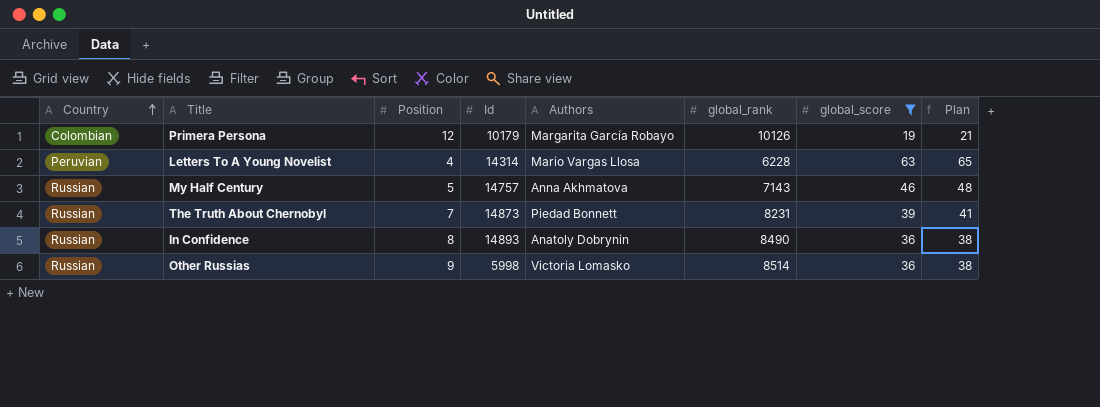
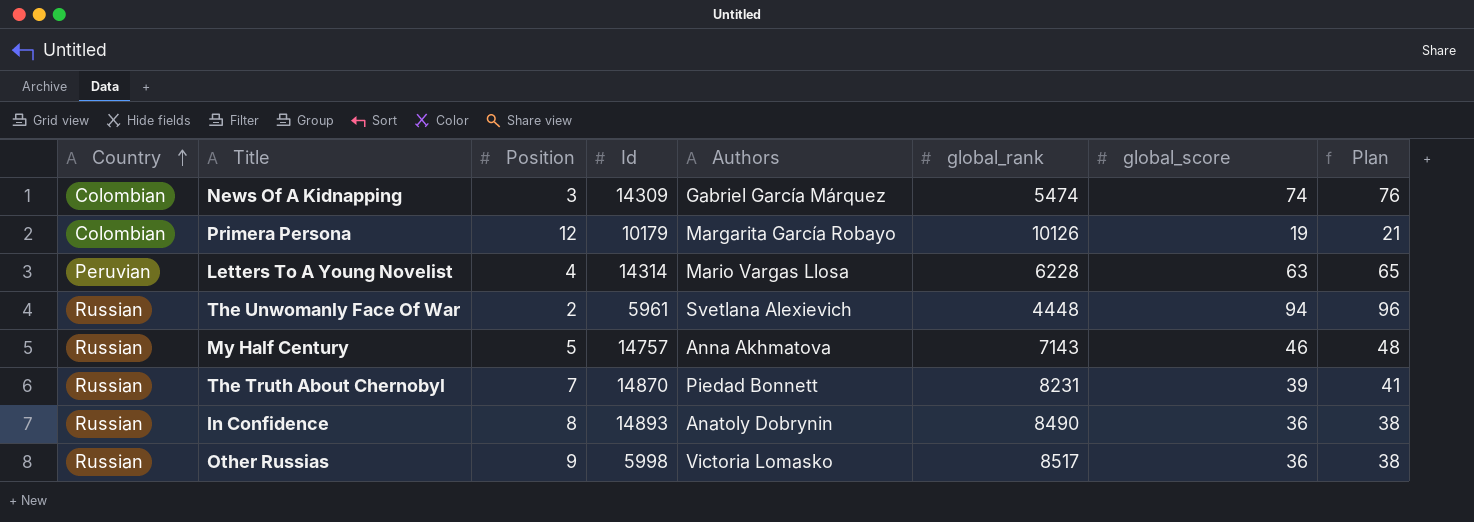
filter: global_score <= 63 -> none
The Truth About Chernobyl | Id: 14873 -> 14870
Other Russias | global_rank: 8514 -> 8517

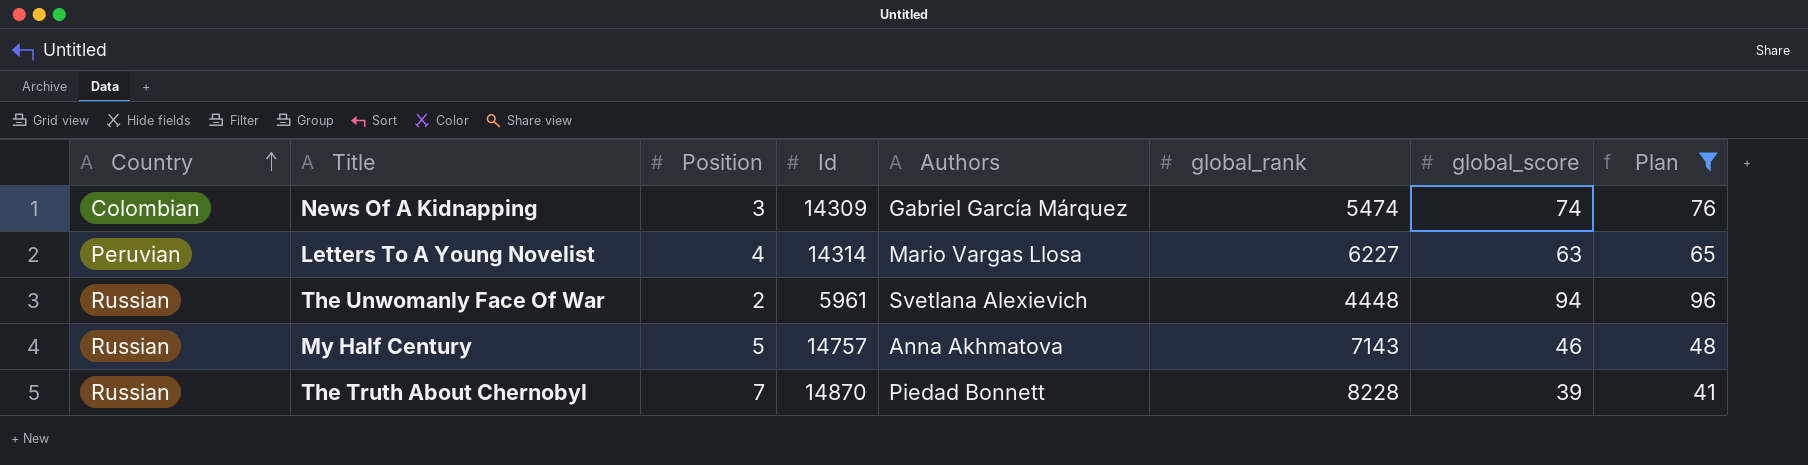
filter: none -> Plan >= 41
Letters To A Young Novelist | global_rank: 6228 -> 6227
The Truth About Chernobyl | global_rank: 8231 -> 8228

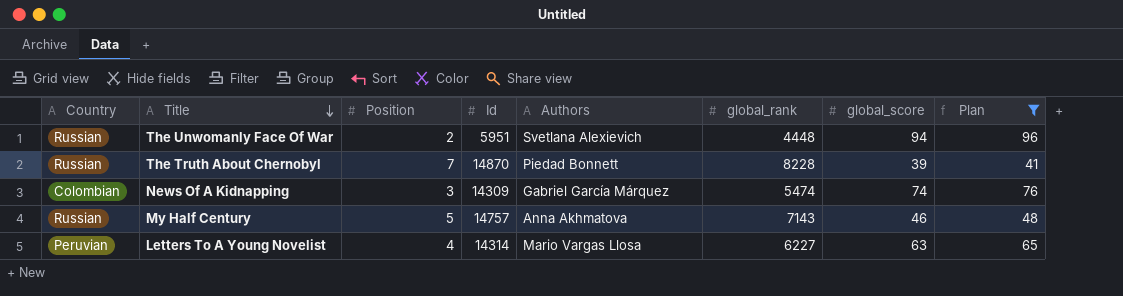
row order: Country ascending -> Title descending
The Unwomanly Face Of War | Id: 5961 -> 5951

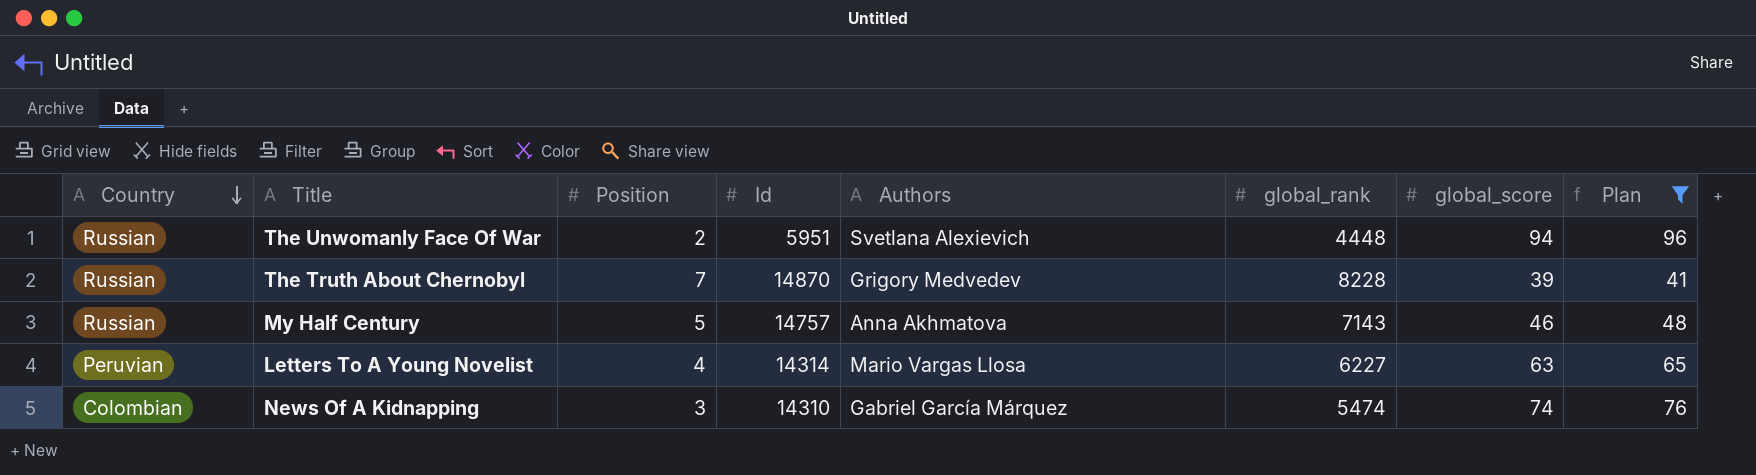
row order: Title descending -> Country descending
The Truth About Chernobyl | Authors: Piedad Bonnett -> Grigory Medvedev
News Of A Kidnapping | Id: 14309 -> 14310

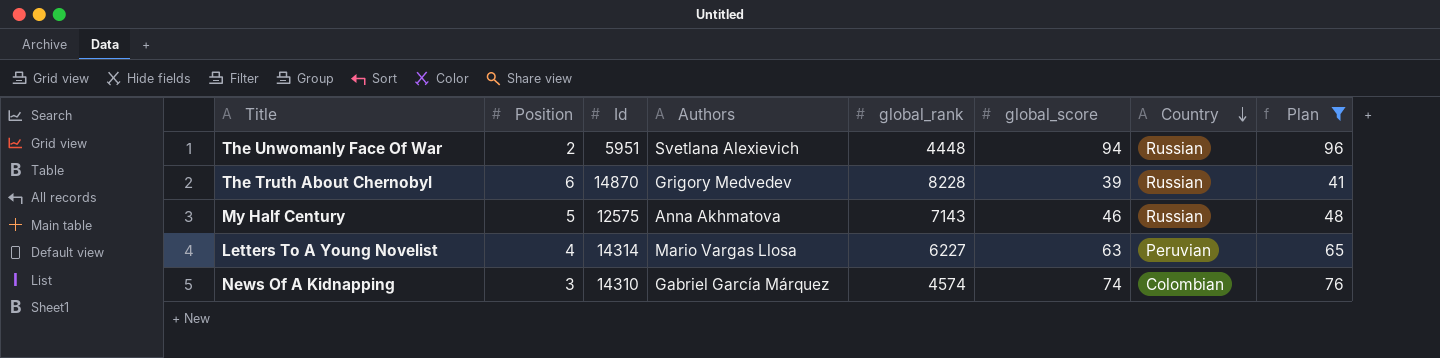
column Country | position: 1 -> 7
The Truth About Chernobyl | Position: 7 -> 6
My Half Century | Id: 14757 -> 12575
News Of A Kidnapping | global_rank: 5474 -> 4574

